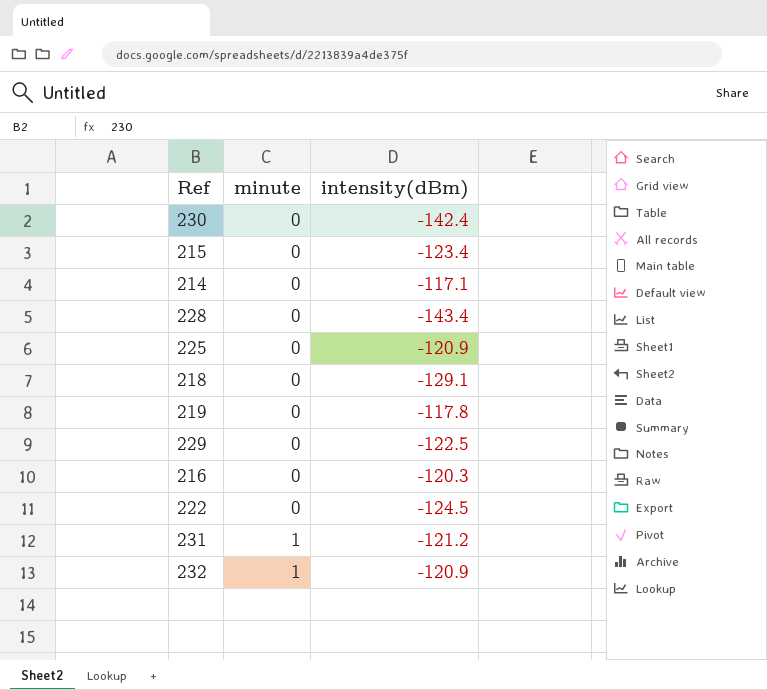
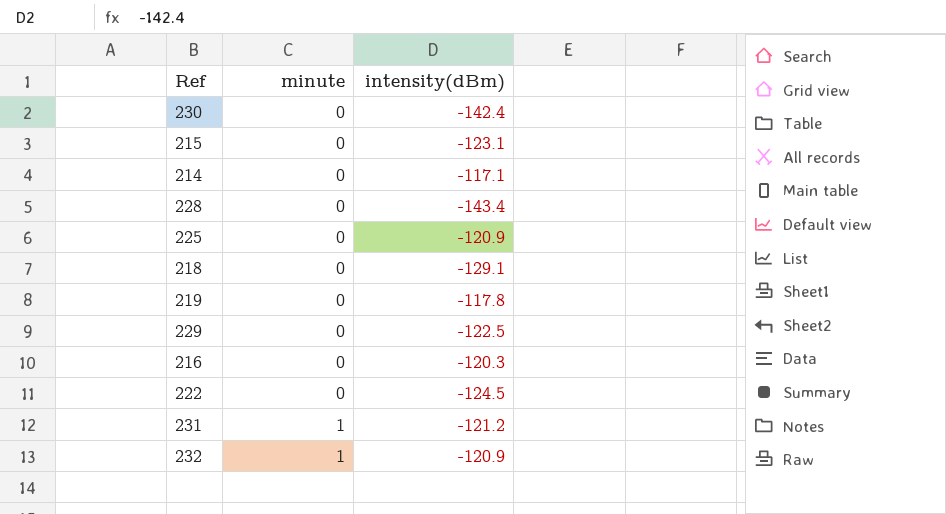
215 | intensity(dBm): -123.4 -> -123.1

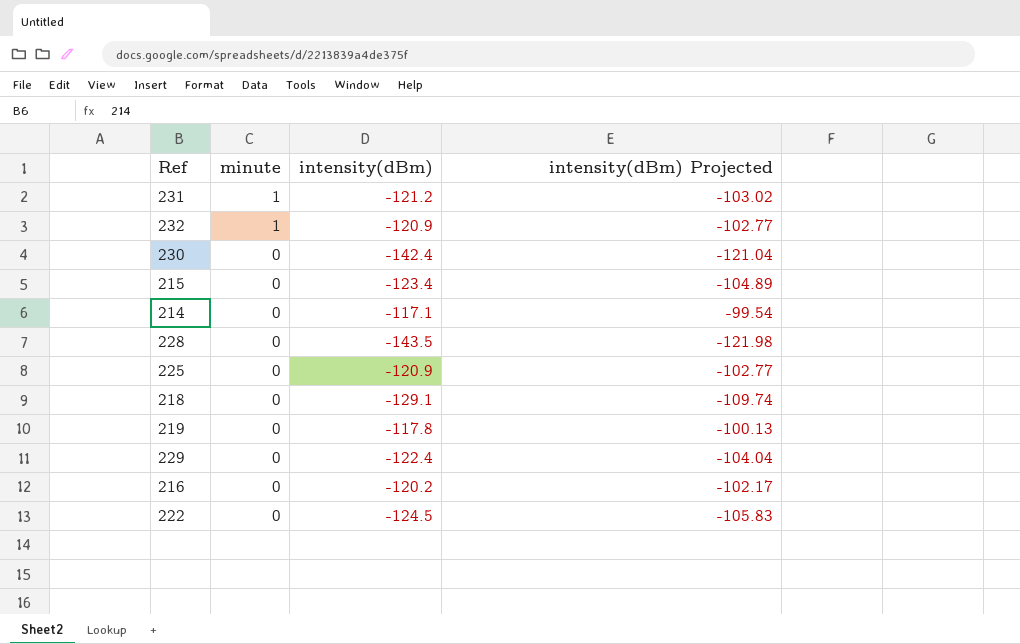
row order: minute ascending -> minute descending
column intensity(dBm) Projected | formula: none -> [intensity(dBm)] * 0.85
215 | intensity(dBm): -123.1 -> -123.4
228 | intensity(dBm): -143.4 -> -143.5
229 | intensity(dBm): -122.5 -> -122.4
216 | intensity(dBm): -120.3 -> -120.2

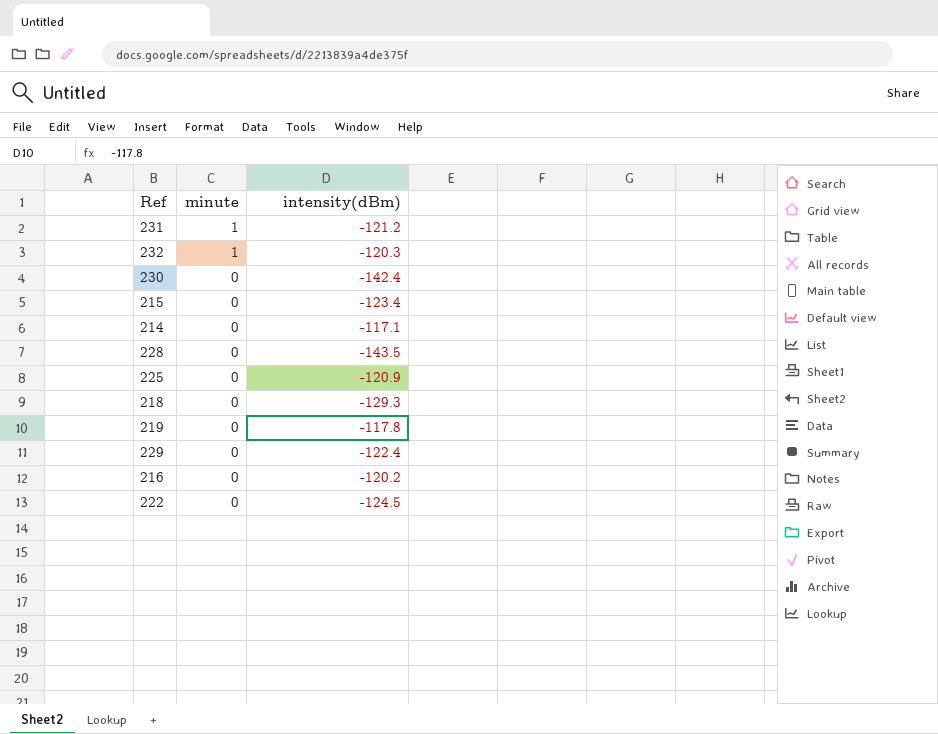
column intensity(dBm) Projected | formula: [intensity(dBm)] * 0.85 -> none
232 | intensity(dBm): -120.9 -> -120.3
218 | intensity(dBm): -129.1 -> -129.3

